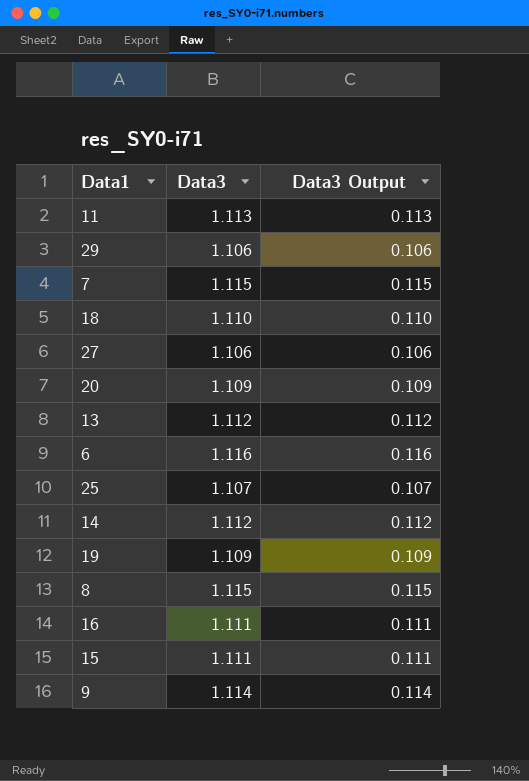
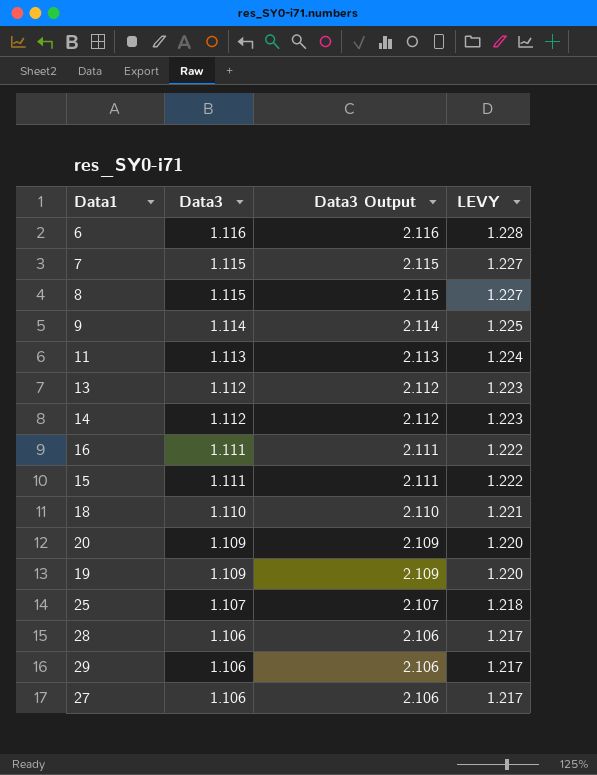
row order: none -> Data3 descending
column Data3 Output | formula: [Data3] - 1 -> [Data3] + 1
column LEVY | formula: none -> [Data3] * 1.1
row 28: none -> 1.106 | 2.106 | 1.217

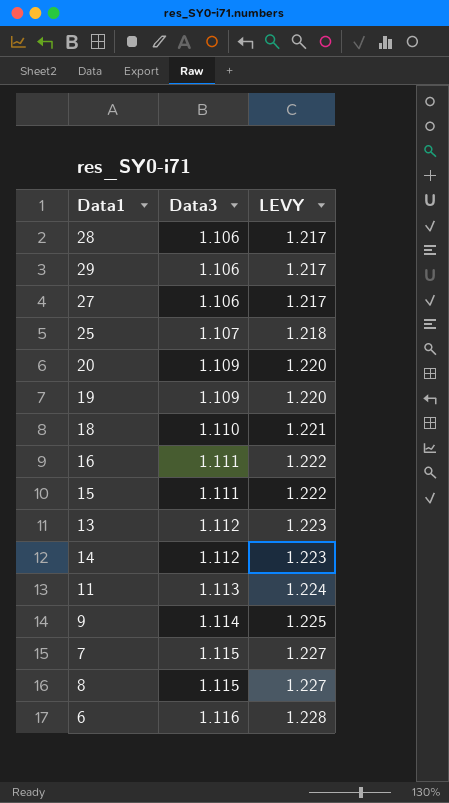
row order: Data3 descending -> Data3 ascending
column Data3 Output | formula: [Data3] + 1 -> none

